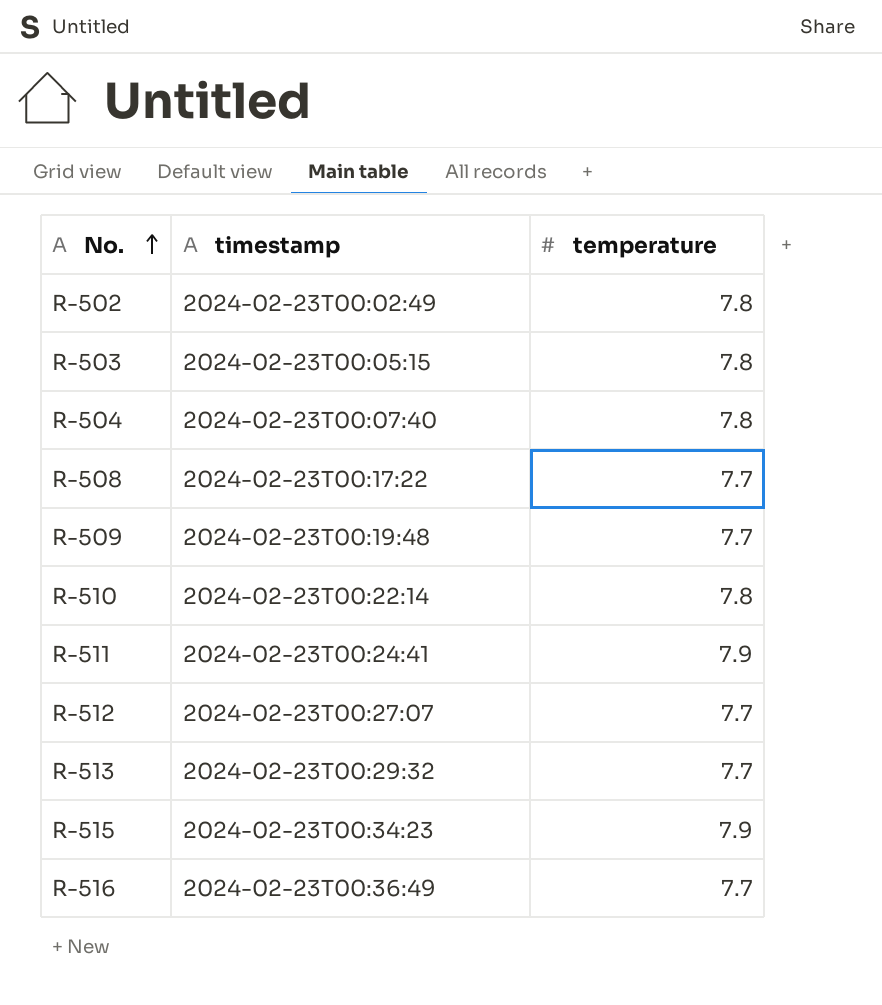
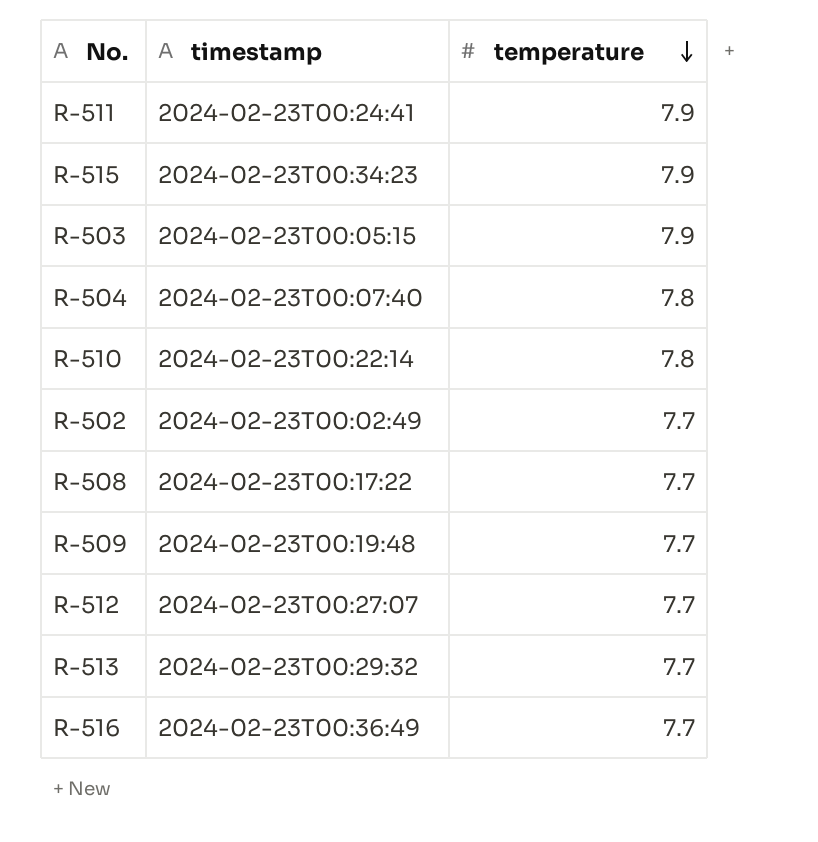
row order: No. ascending -> temperature descending
R-503 | temperature: 7.8 -> 7.9
R-502 | temperature: 7.8 -> 7.7

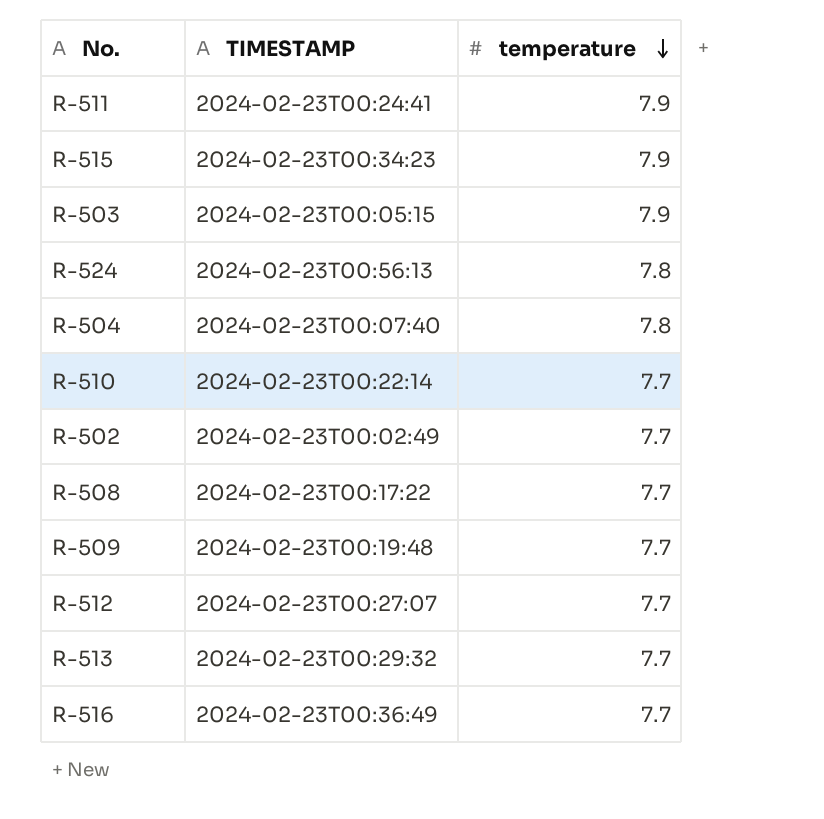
column name: timestamp -> TIMESTAMP
row R-524: none -> 2024-02-23T00:56:13 | 7.8
R-510 | temperature: 7.8 -> 7.7

